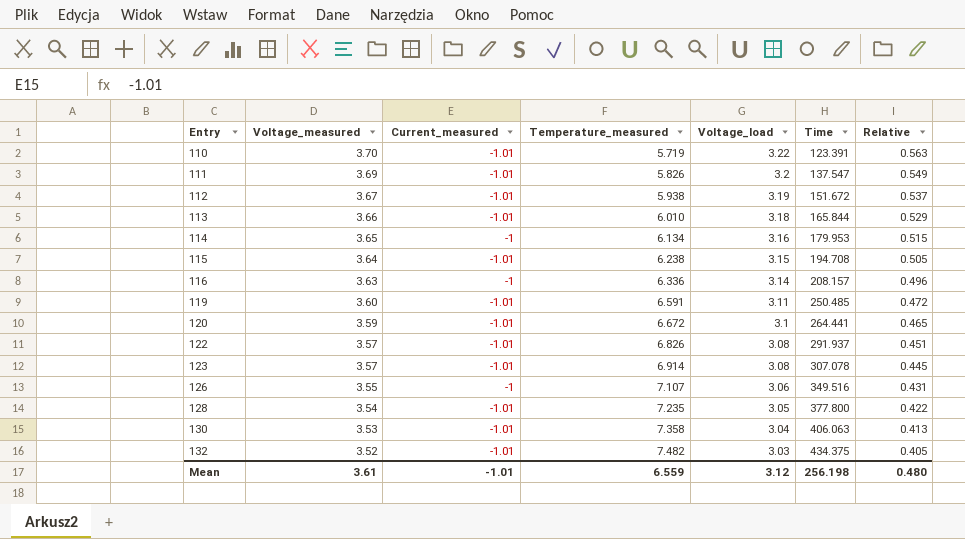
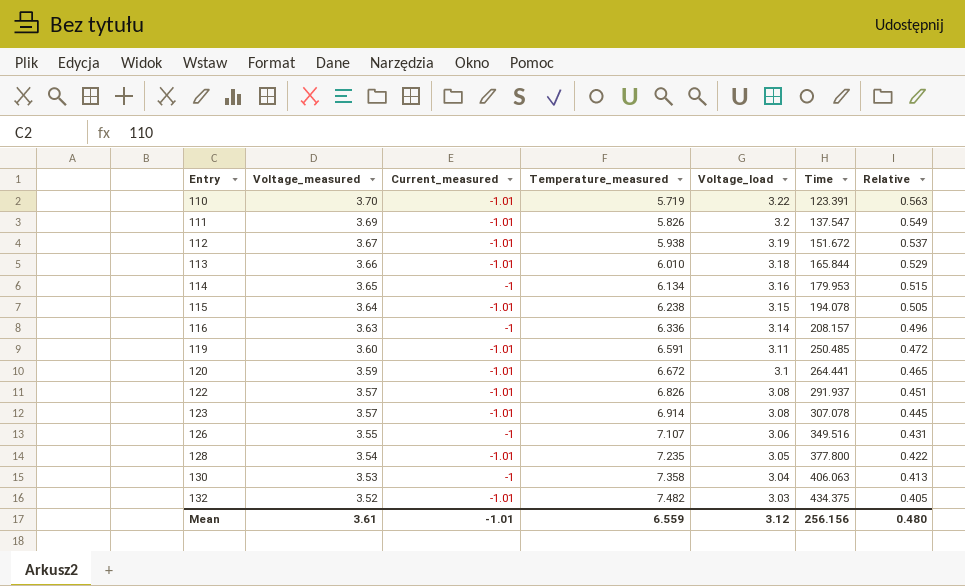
115 | Time: 194.708 -> 194.078
130 | Current_measured: -1.01 -> -1
Mean | Time: 256.198 -> 256.156

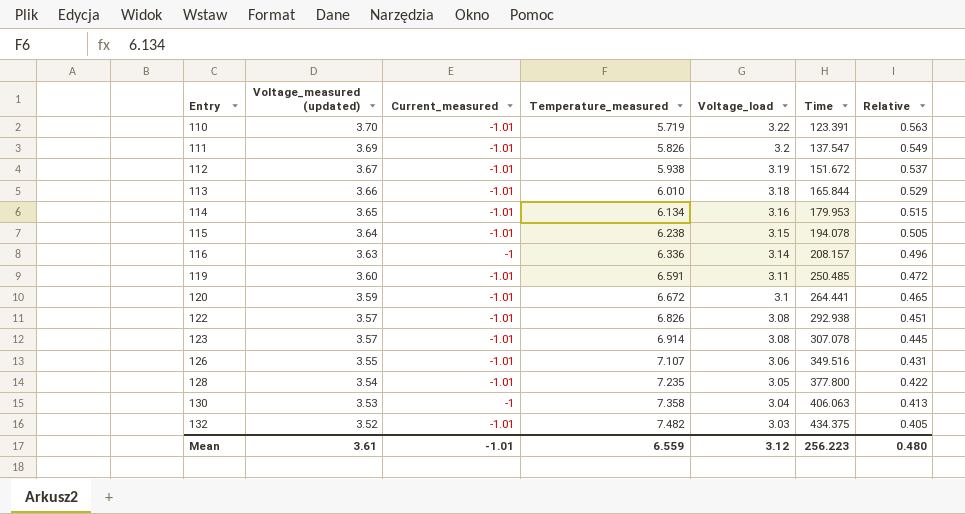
column name: Voltage_measured -> Voltage_measured (updated)
114 | Current_measured: -1 -> -1.01
122 | Time: 291.937 -> 292.938
126 | Current_measured: -1 -> -1.01
Mean | Time: 256.156 -> 256.223

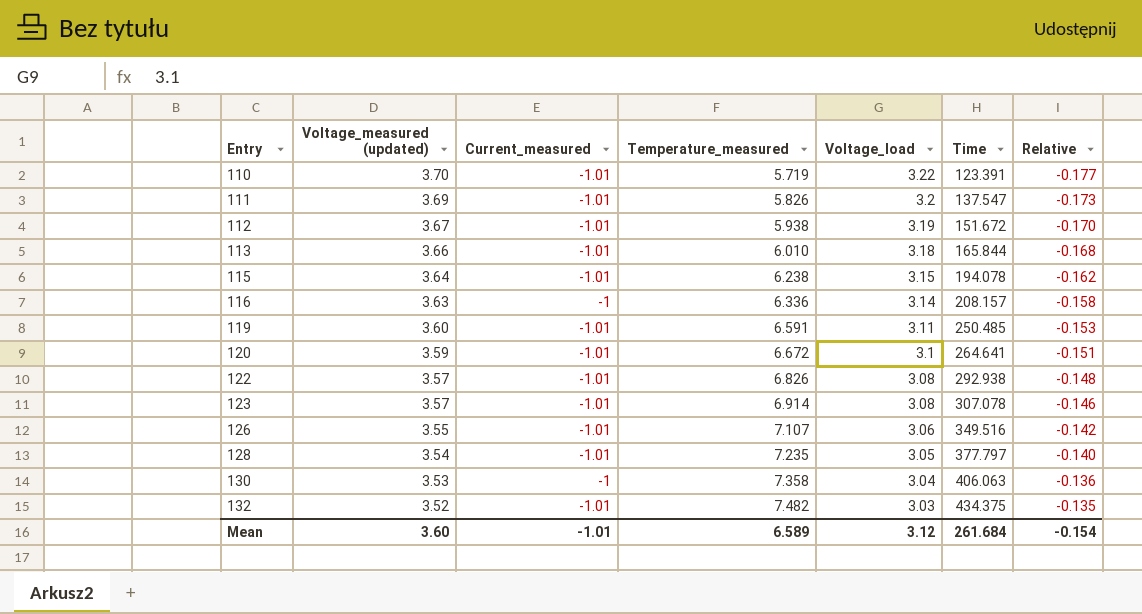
column Relative | formula: [Voltage_load] / [Temperature_measured] -> [Current_measured] / [Temperature_measured]
row 114: 3.65 | -1.01 | 6.134 | 3.16 | 179.953 | 0.515 -> none
120 | Time: 264.441 -> 264.641
128 | Time: 377.800 -> 377.797
Mean | Voltage_measured (updated): 3.61 -> 3.60
Mean | Temperature_measured: 6.559 -> 6.589
Mean | Time: 256.223 -> 261.684
Mean | Relative: 0.480 -> -0.154

